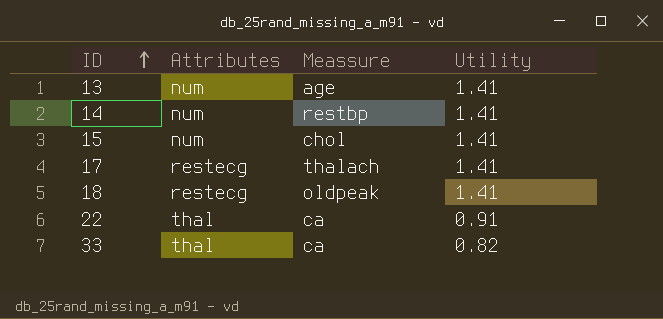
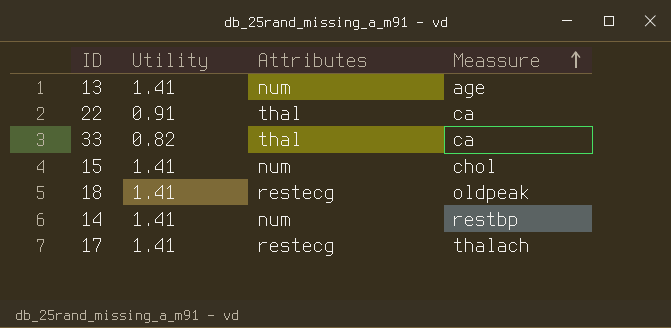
row order: ID ascending -> Meassure ascending
column Utility | position: 4 -> 2

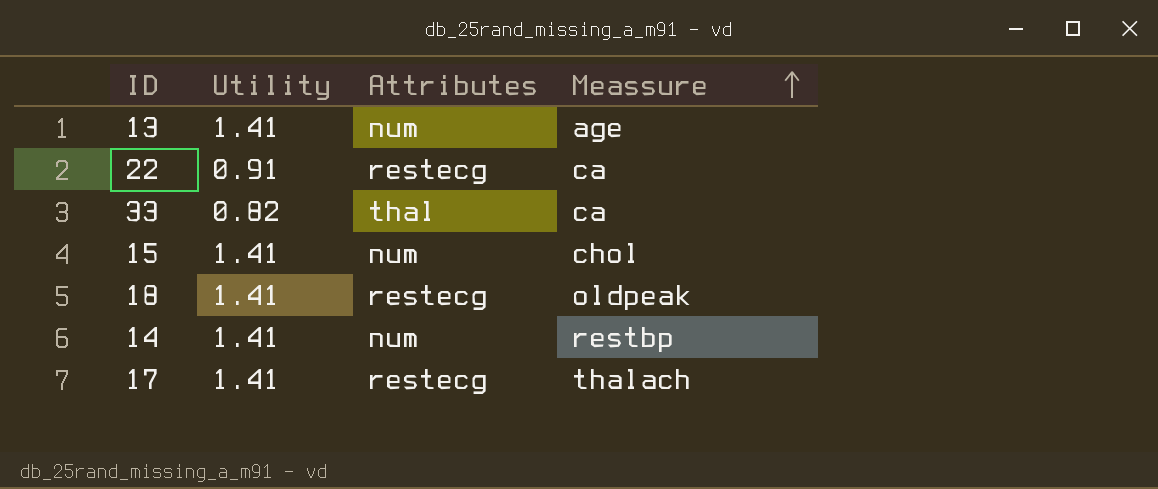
22 | Attributes: thal -> restecg

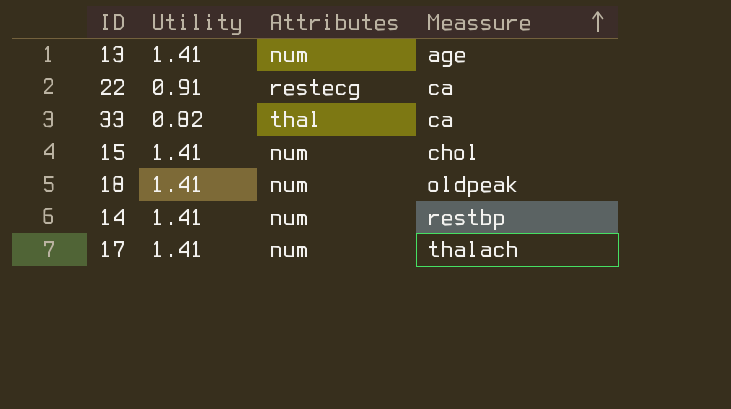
18 | Attributes: restecg -> num
17 | Attributes: restecg -> num

